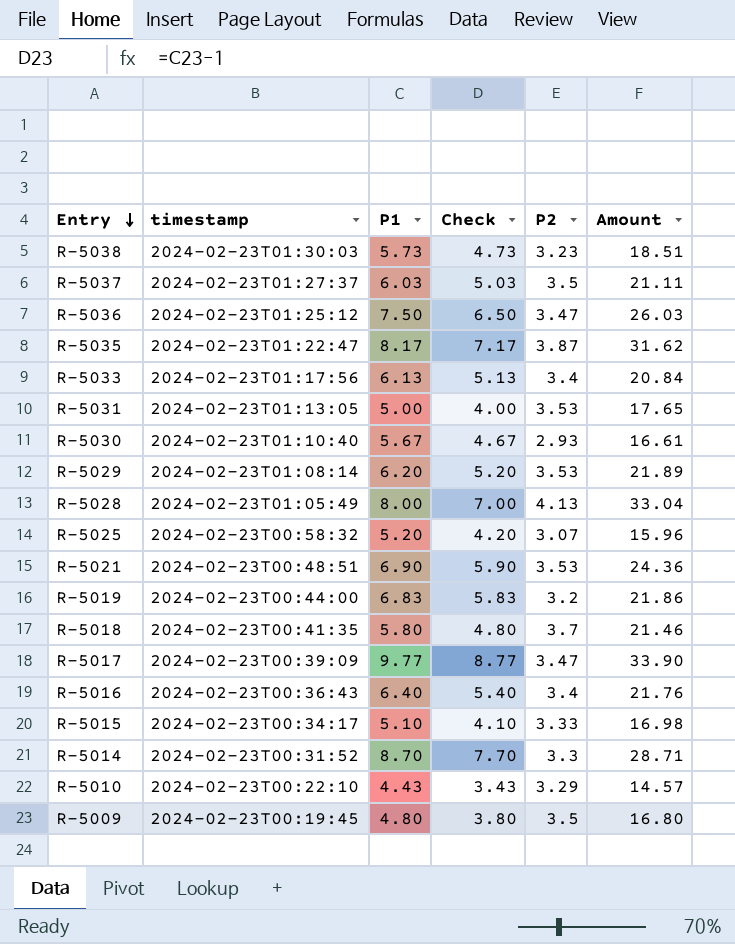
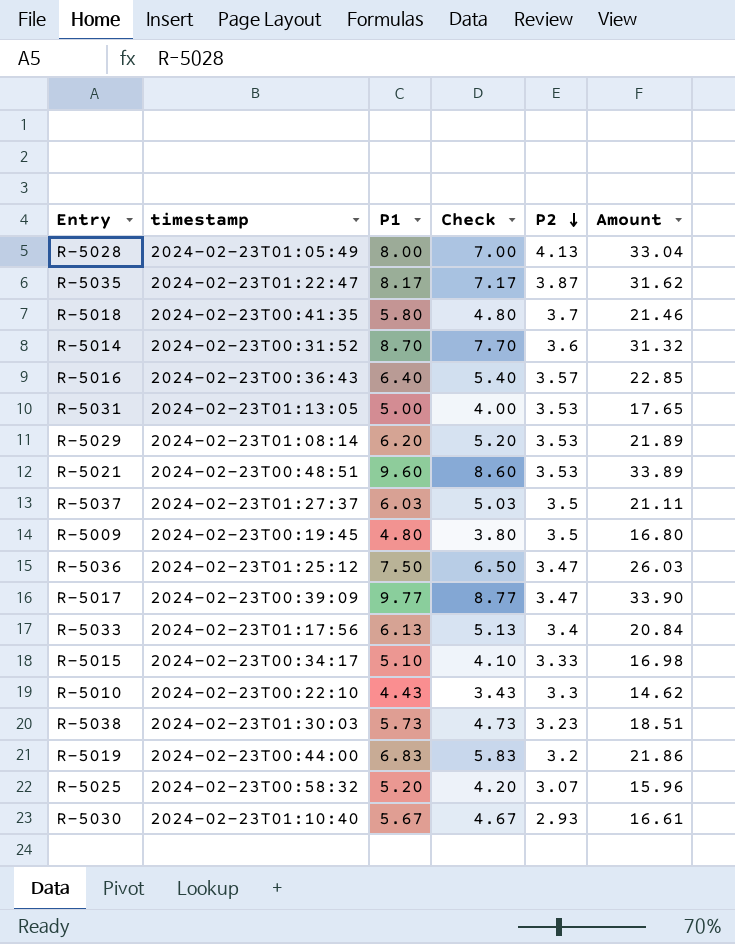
row order: Entry descending -> P2 descending
R-5014 | P2: 3.3 -> 3.6
R-5014 | Amount: 28.71 -> 31.32
R-5016 | P2: 3.4 -> 3.57
R-5016 | Amount: 21.76 -> 22.85
R-5021 | P1: 6.90 -> 9.60
R-5021 | Check: 5.90 -> 8.60
R-5021 | Amount: 24.36 -> 33.89
R-5010 | P2: 3.29 -> 3.3
R-5010 | Amount: 14.57 -> 14.62

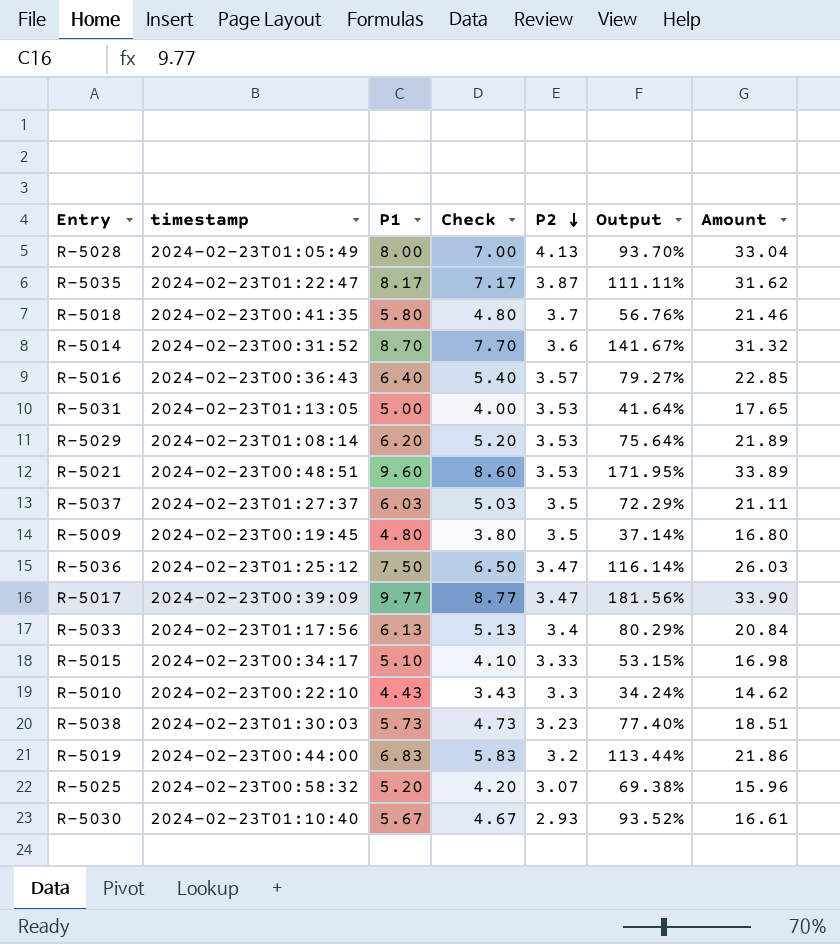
column Output | formula: none -> ([P1] - [P2]) / [P2]

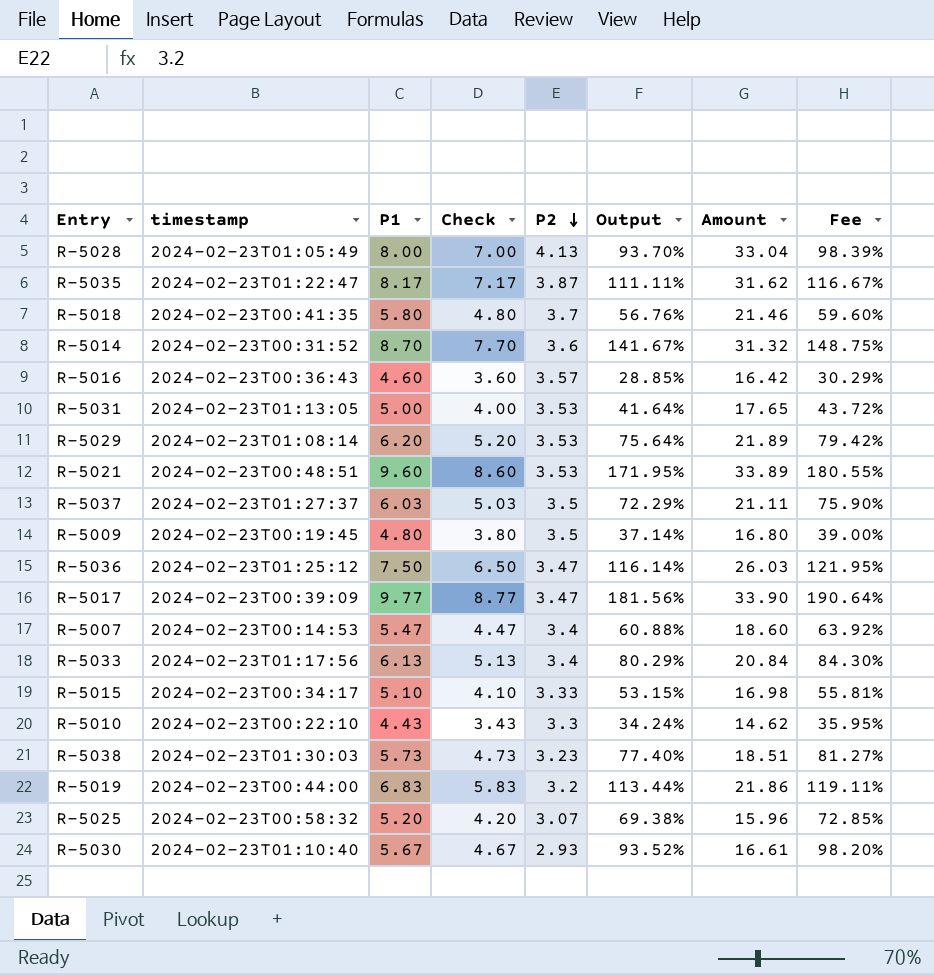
column Fee | formula: none -> [Output] * 1.05
R-5016 | P1: 6.40 -> 4.60
R-5016 | Check: 5.40 -> 3.60
R-5016 | Output: 79.27% -> 28.85%
R-5016 | Amount: 22.85 -> 16.42
row R-5007: none -> 2024-02-23T00:14:53 | 5.47 | 4.47 | 3.4 | 60.88% | 18.60 | 63.92%

